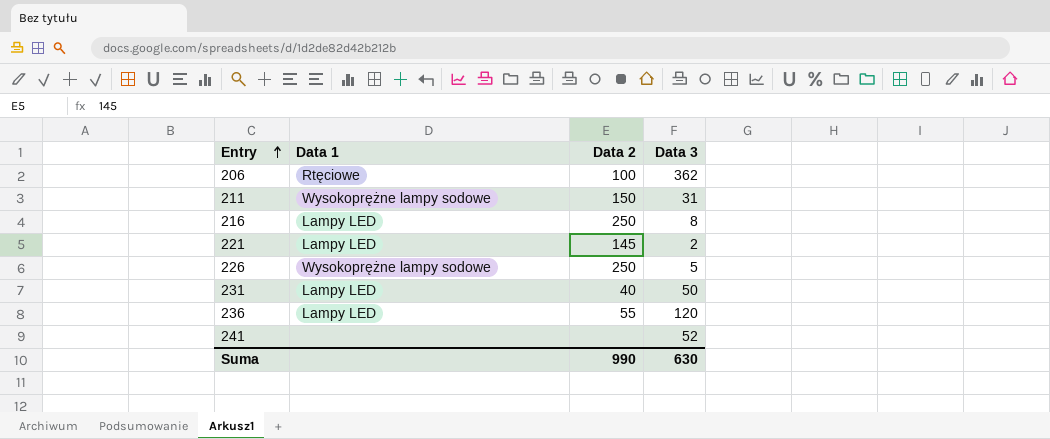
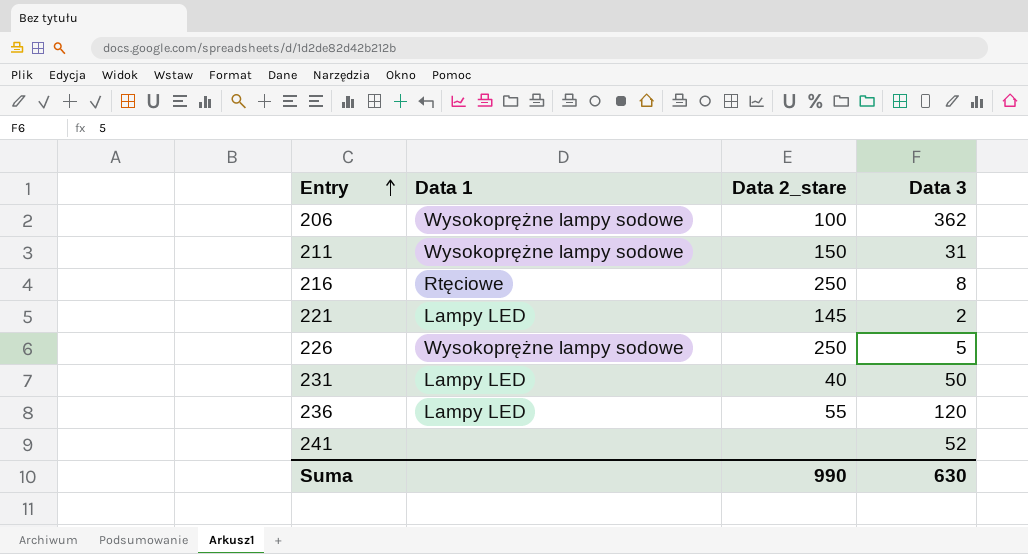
column name: Data 2 -> Data 2_stare
206 | Data 1: Rtęciowe -> Wysokoprężne lampy sodowe
216 | Data 1: Lampy LED -> Rtęciowe

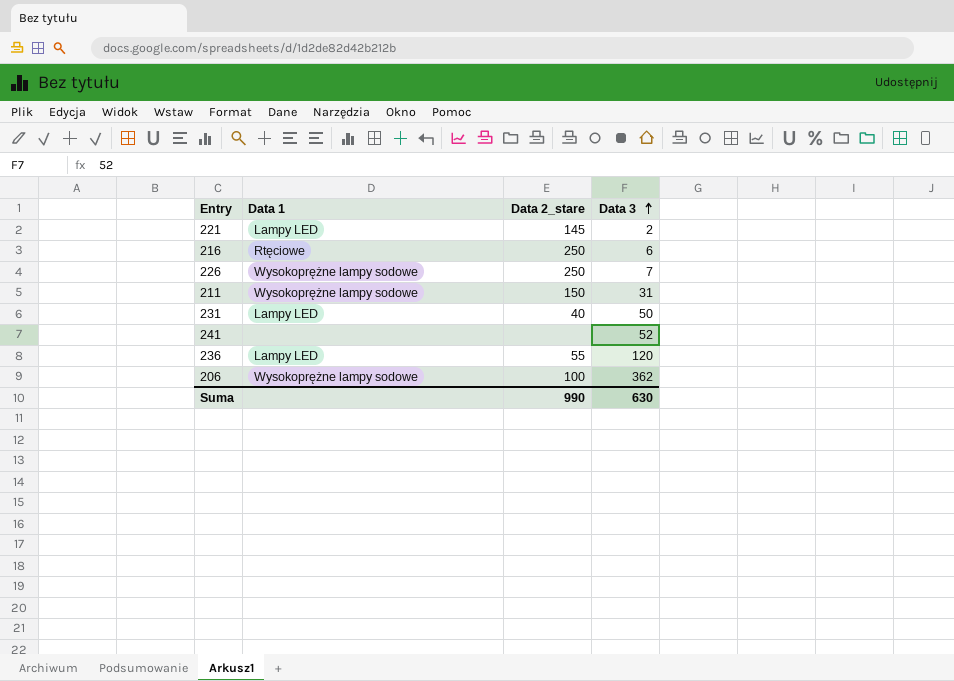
row order: Entry ascending -> Data 3 ascending
216 | Data 3: 8 -> 6
226 | Data 3: 5 -> 7

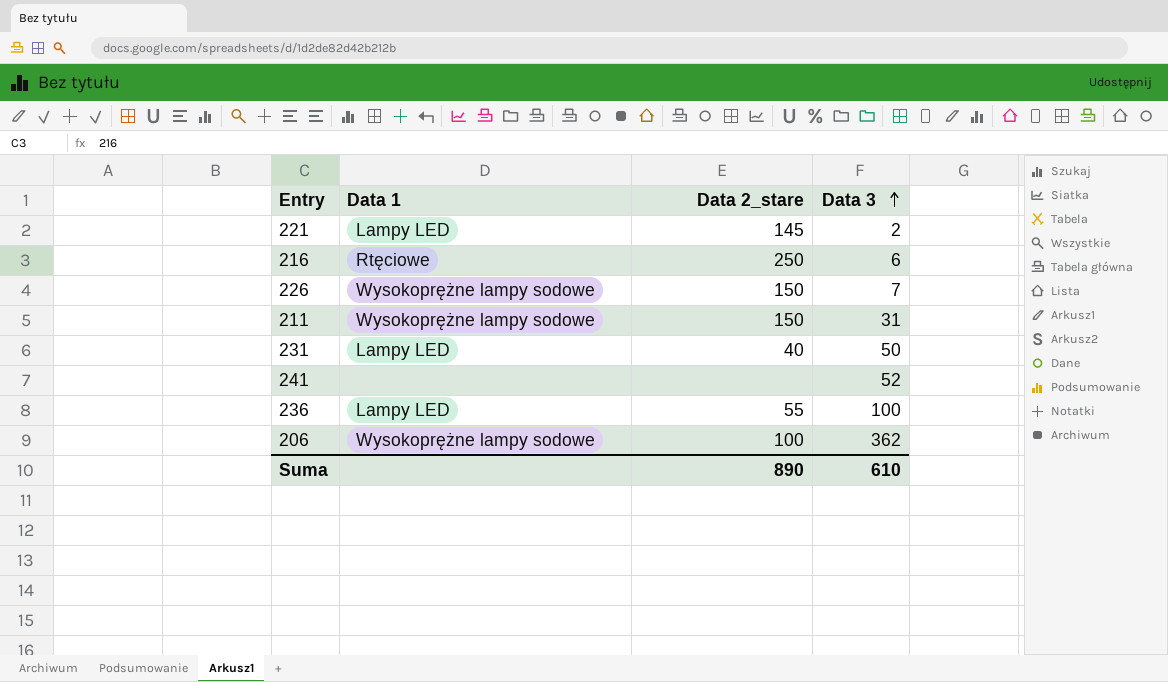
226 | Data 2_stare: 250 -> 150
236 | Data 3: 120 -> 100
Suma | Data 2_stare: 990 -> 890
Suma | Data 3: 630 -> 610

